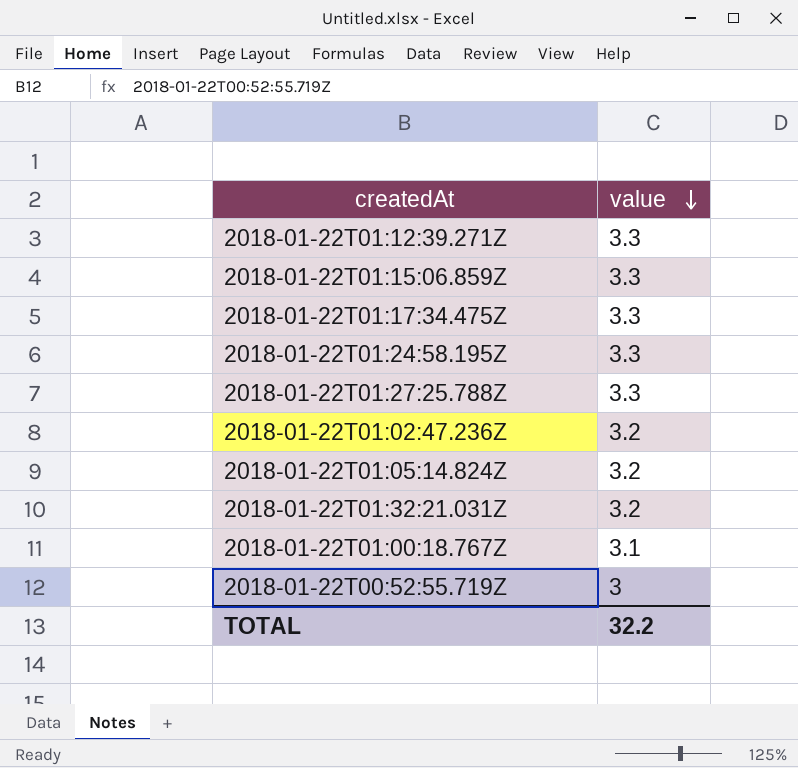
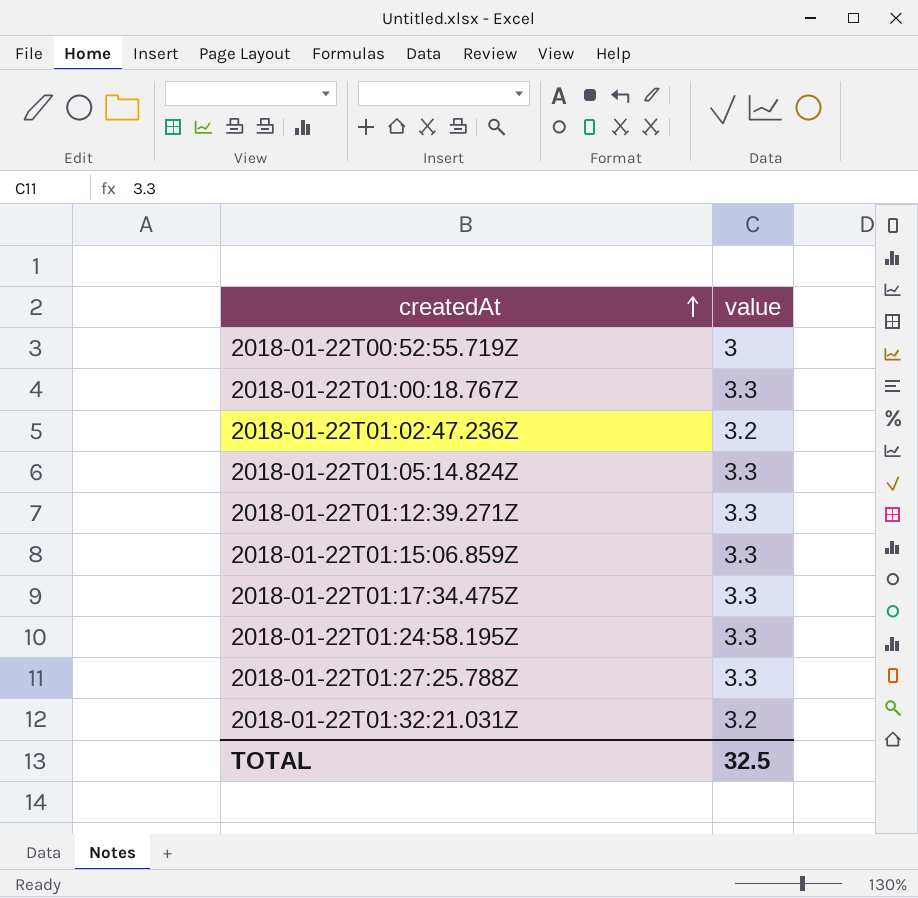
row order: value descending -> createdAt ascending
2018-01-22T01:00:18.767Z | value: 3.1 -> 3.3
2018-01-22T01:05:14.824Z | value: 3.2 -> 3.3
TOTAL | value: 32.2 -> 32.5

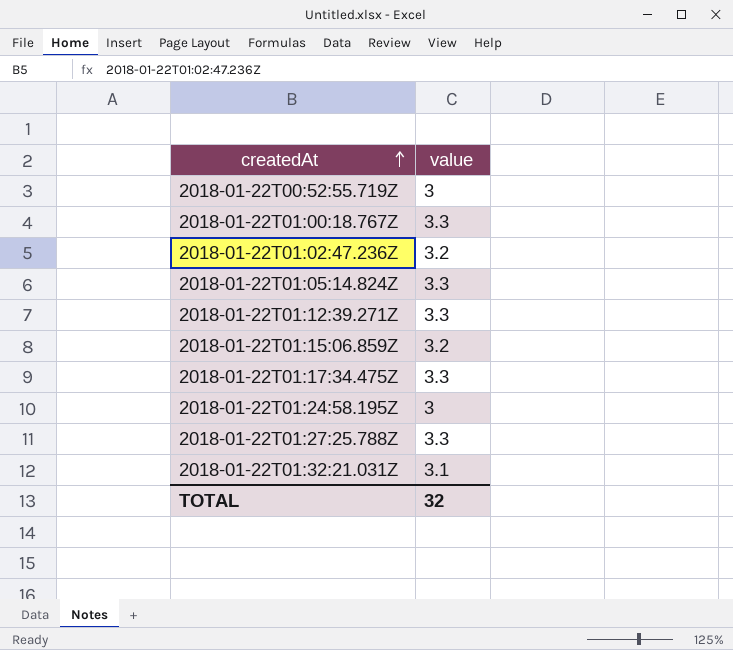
2018-01-22T01:15:06.859Z | value: 3.3 -> 3.2
2018-01-22T01:24:58.195Z | value: 3.3 -> 3
2018-01-22T01:32:21.031Z | value: 3.2 -> 3.1
TOTAL | value: 32.5 -> 32

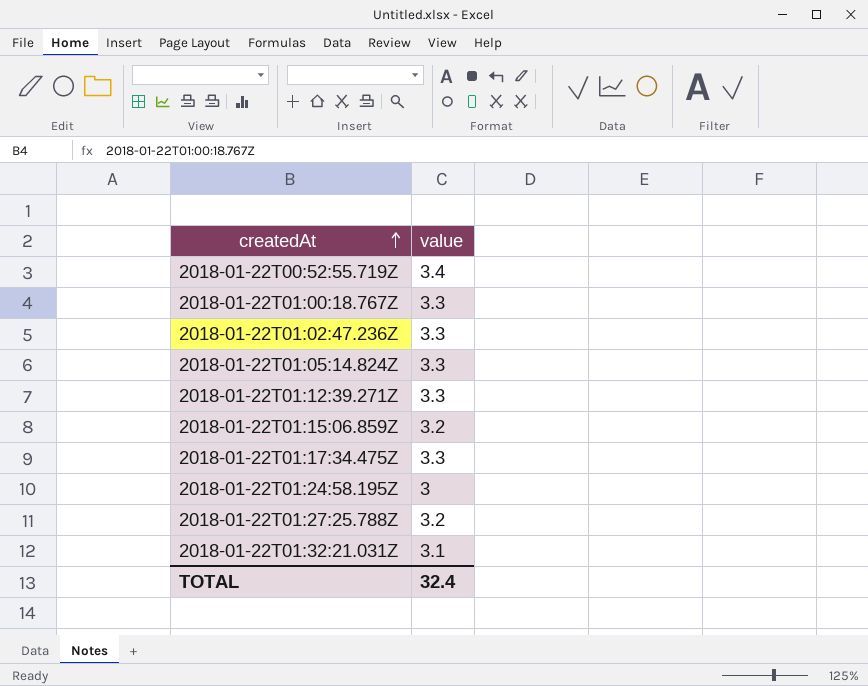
2018-01-22T00:52:55.719Z | value: 3 -> 3.4
2018-01-22T01:02:47.236Z | value: 3.2 -> 3.3
2018-01-22T01:27:25.788Z | value: 3.3 -> 3.2
TOTAL | value: 32 -> 32.4

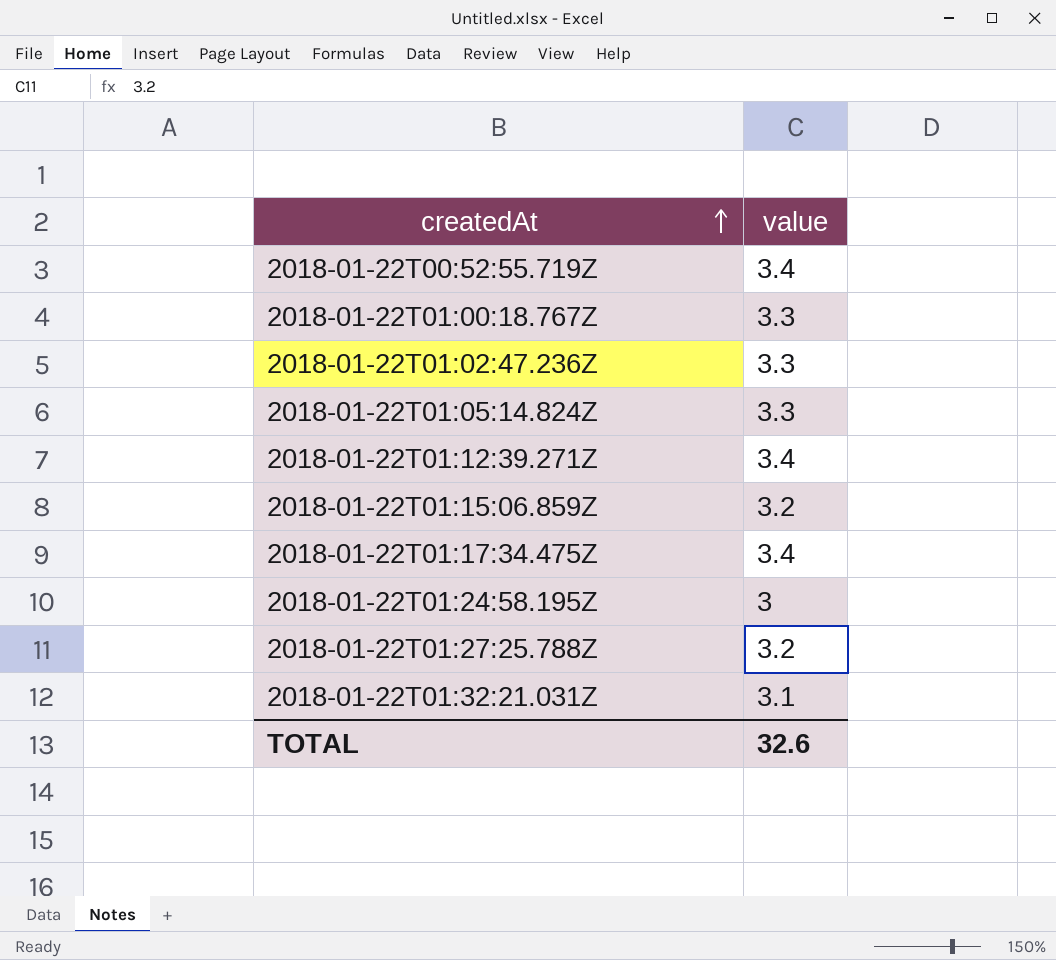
2018-01-22T01:12:39.271Z | value: 3.3 -> 3.4
2018-01-22T01:17:34.475Z | value: 3.3 -> 3.4
TOTAL | value: 32.4 -> 32.6

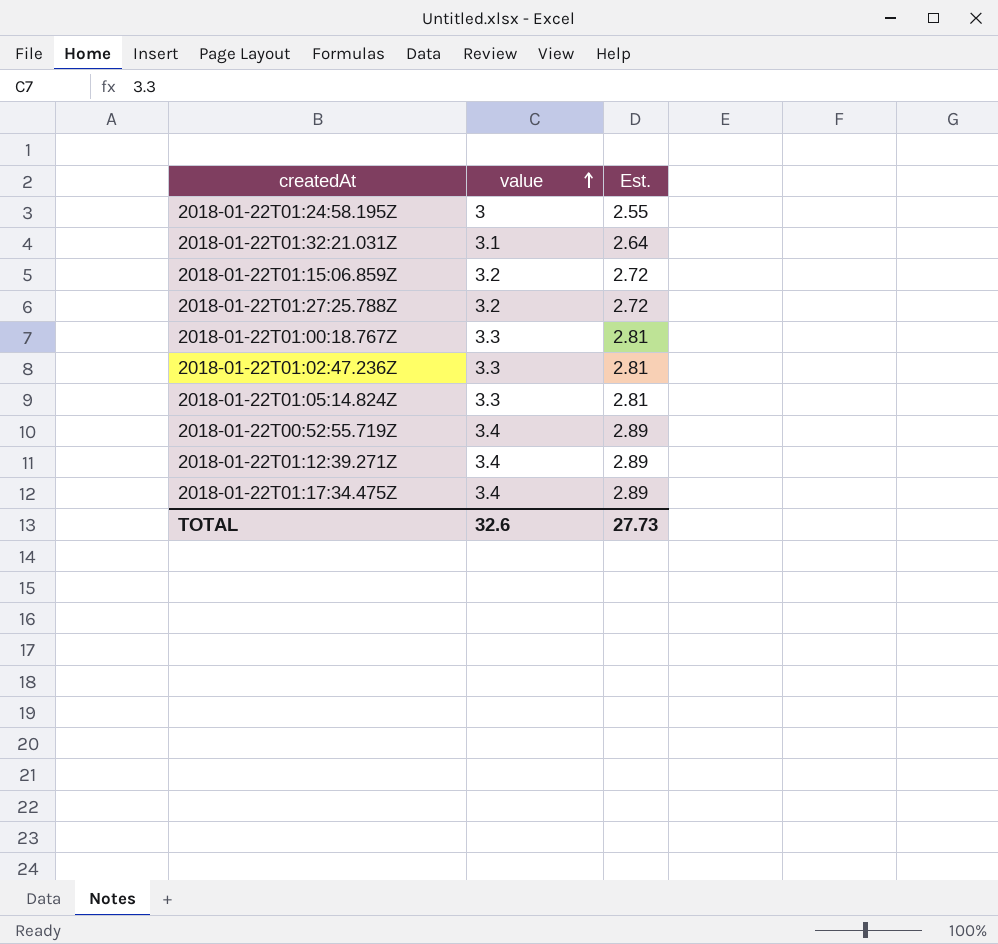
row order: createdAt ascending -> value ascending
column Est. | formula: none -> [value] * 0.85

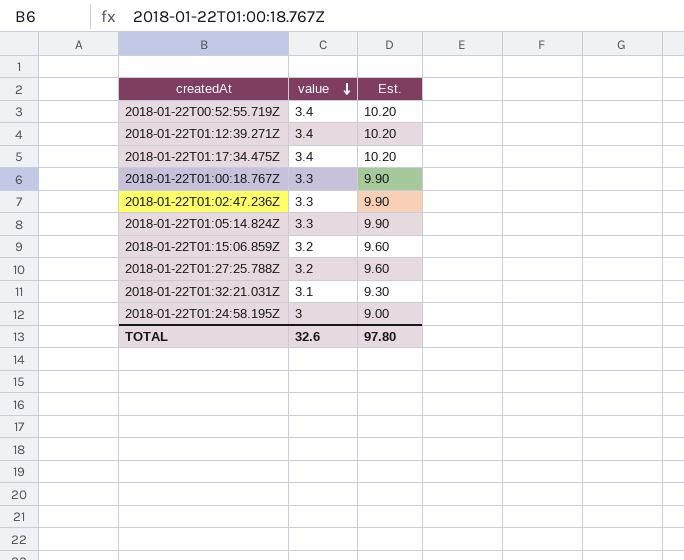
row order: value ascending -> value descending
column Est. | formula: [value] * 0.85 -> [value] * 3
TOTAL | Est.: 27.73 -> 97.80

